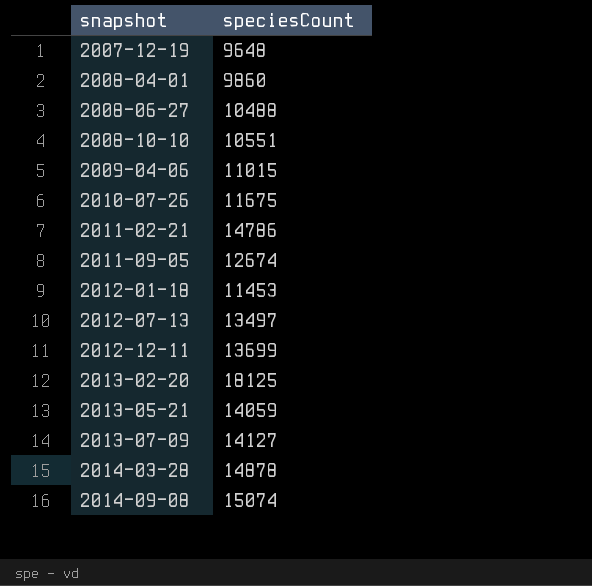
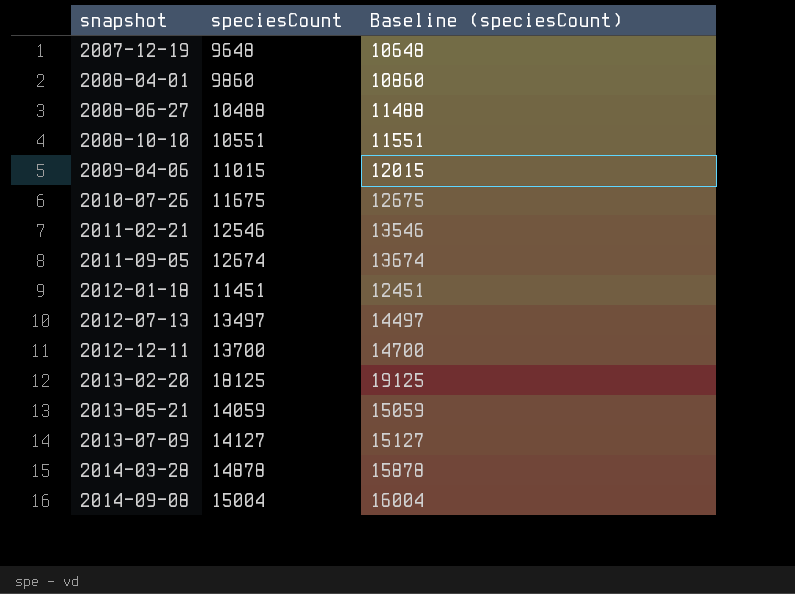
column Baseline (speciesCount) | formula: none -> [speciesCount] + 1000
2011-02-21 | speciesCount: 14786 -> 12546
2012-01-18 | speciesCount: 11453 -> 11451
2012-12-11 | speciesCount: 13699 -> 13700
2014-09-08 | speciesCount: 15074 -> 15004

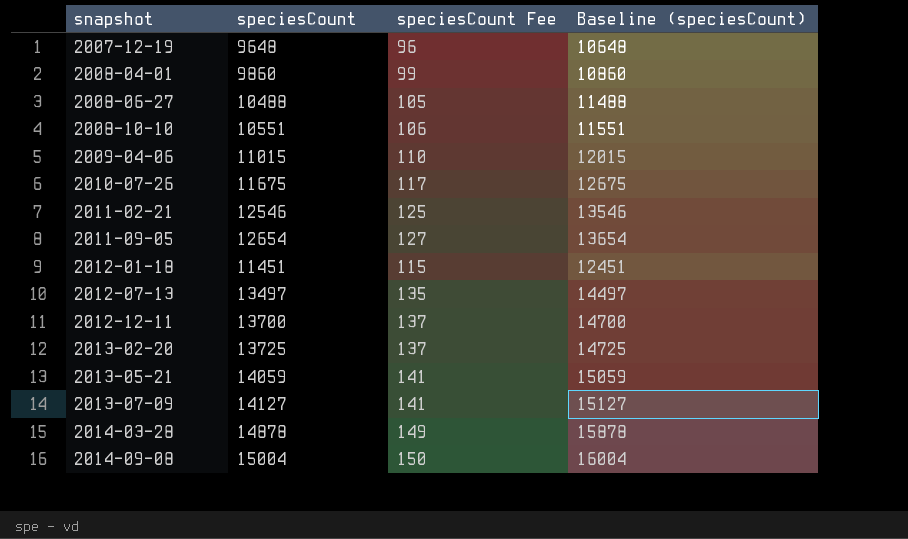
column speciesCount Fee | formula: none -> [speciesCount] * 0.01
2011-09-05 | speciesCount: 12674 -> 12654
2011-09-05 | Baseline (speciesCount): 13674 -> 13654
2013-02-20 | speciesCount: 18125 -> 13725
2013-02-20 | Baseline (speciesCount): 19125 -> 14725

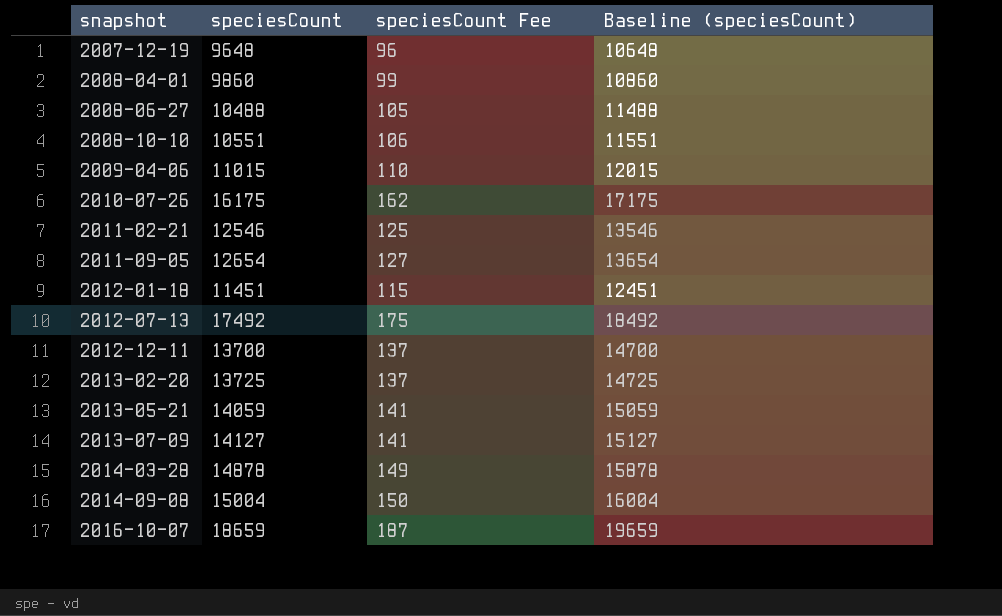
2010-07-26 | speciesCount: 11675 -> 16175
2010-07-26 | speciesCount Fee: 117 -> 162
2010-07-26 | Baseline (speciesCount): 12675 -> 17175
2012-07-13 | speciesCount: 13497 -> 17492
2012-07-13 | speciesCount Fee: 135 -> 175
2012-07-13 | Baseline (speciesCount): 14497 -> 18492
row 2016-10-07: none -> 18659 | 187 | 19659

